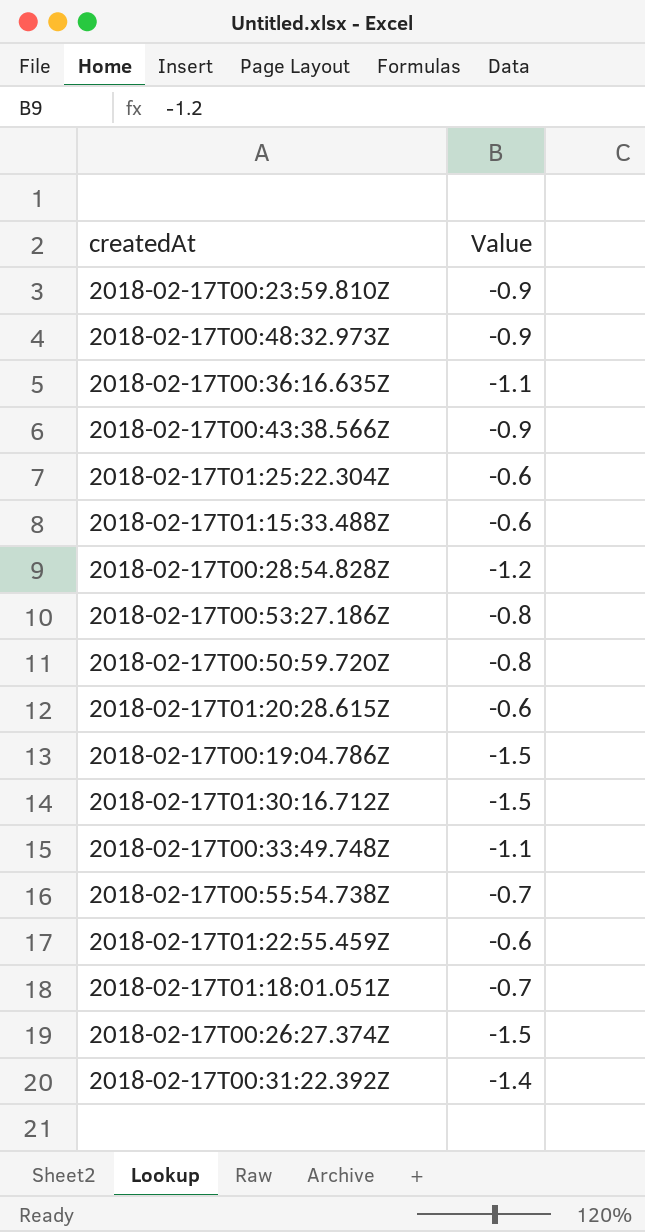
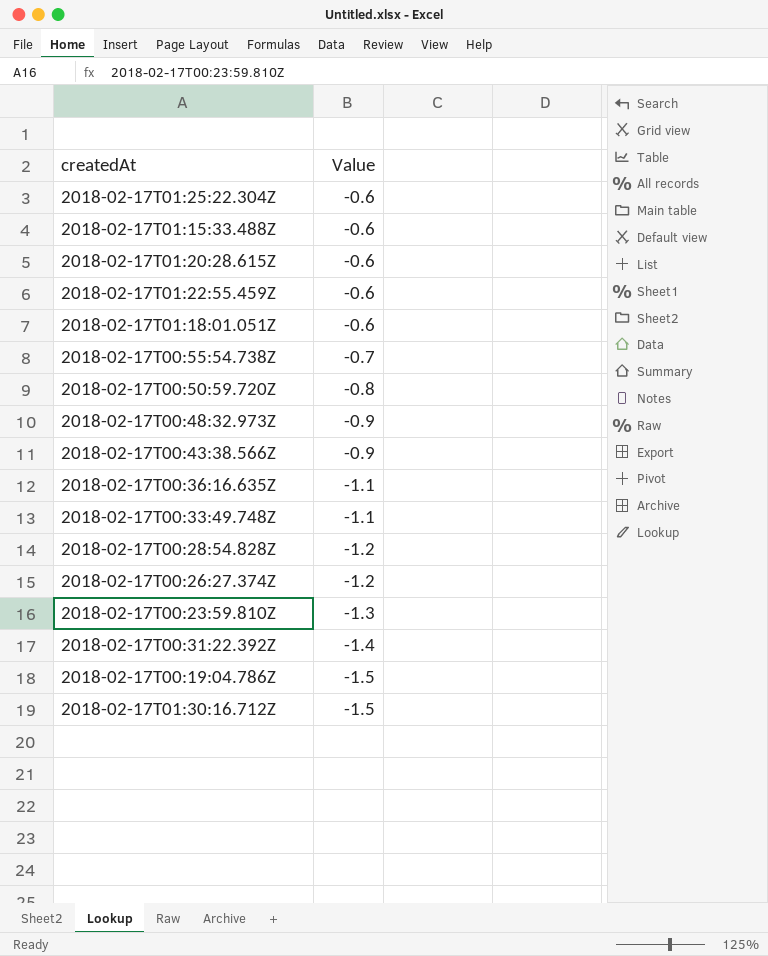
row order: none -> Value descending
row 2018-02-17T00:53:27.186Z: -0.8 -> none
2018-02-17T01:18:01.051Z | Value: -0.7 -> -0.6
2018-02-17T00:26:27.374Z | Value: -1.5 -> -1.2
2018-02-17T00:23:59.810Z | Value: -0.9 -> -1.3

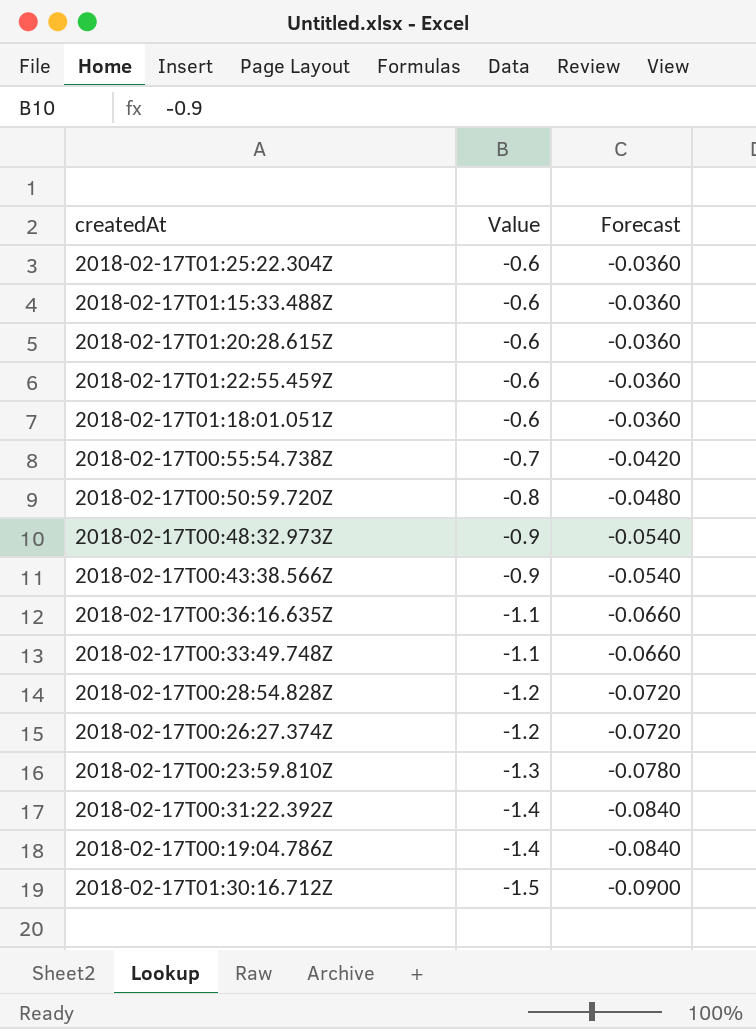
column Forecast | formula: none -> [Value] * 0.06
2018-02-17T00:19:04.786Z | Value: -1.5 -> -1.4

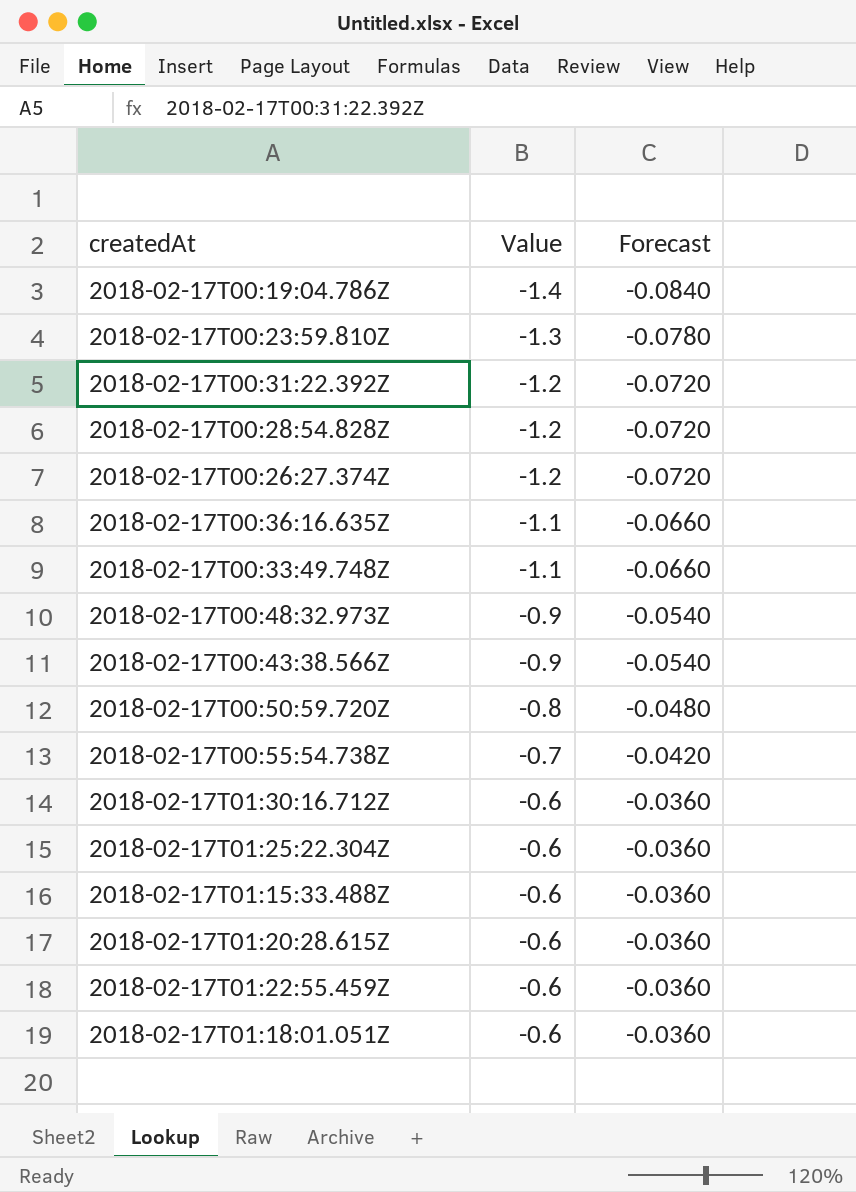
row order: Value descending -> Value ascending
2018-02-17T00:31:22.392Z | Value: -1.4 -> -1.2
2018-02-17T00:31:22.392Z | Forecast: -0.0840 -> -0.0720
2018-02-17T01:30:16.712Z | Value: -1.5 -> -0.6
2018-02-17T01:30:16.712Z | Forecast: -0.0900 -> -0.0360

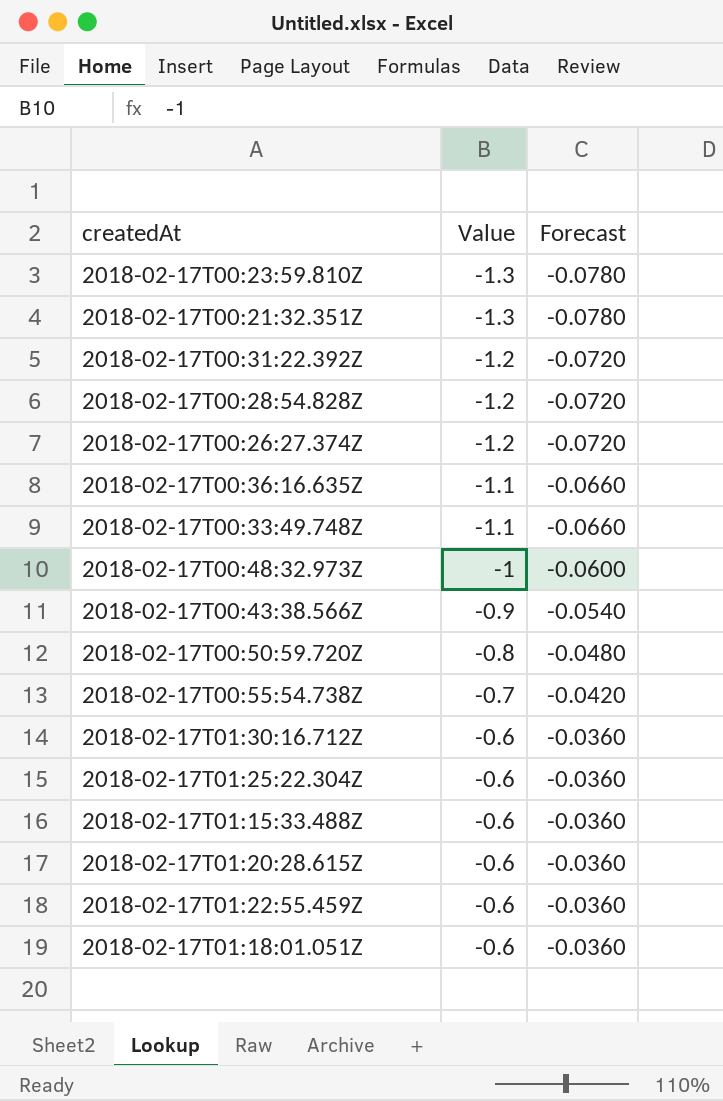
row 2018-02-17T00:19:04.786Z: -1.4 | -0.0840 -> none
row 2018-02-17T00:21:32.351Z: none -> -1.3 | -0.0780
2018-02-17T00:48:32.973Z | Value: -0.9 -> -1
2018-02-17T00:48:32.973Z | Forecast: -0.0540 -> -0.0600

